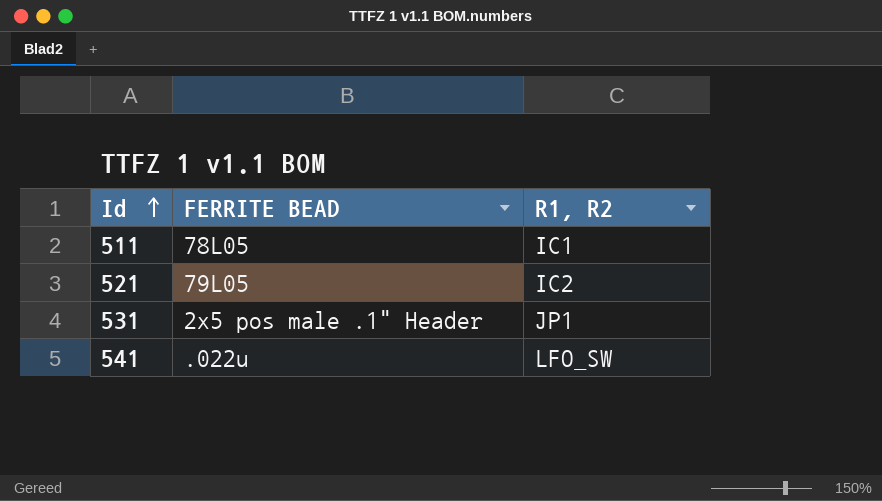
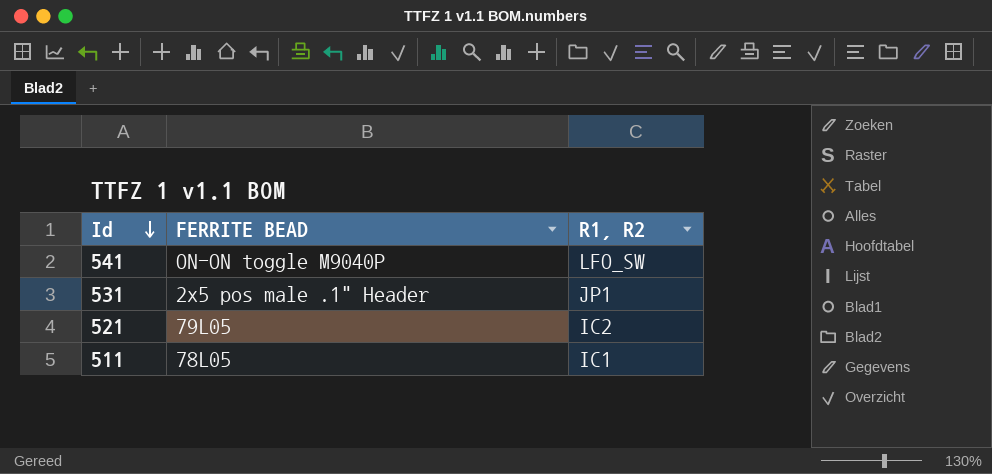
row order: Id ascending -> Id descending
541 | FERRITE BEAD: .022u -> ON-ON toggle M9040P

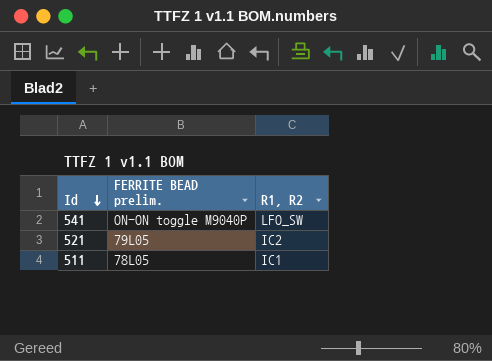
column name: FERRITE BEAD -> FERRITE BEAD prelim.
row 531: 2x5 pos male .1" Header | JP1 -> none

